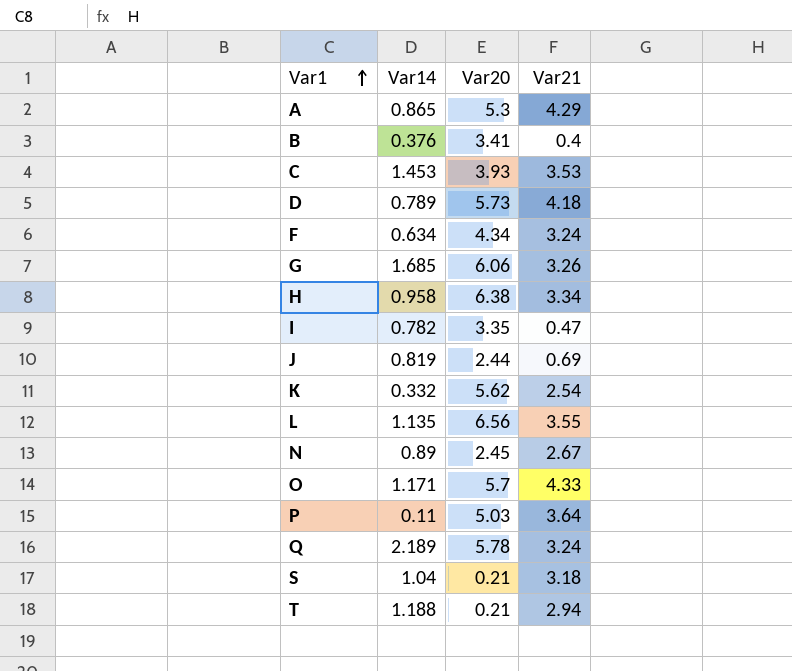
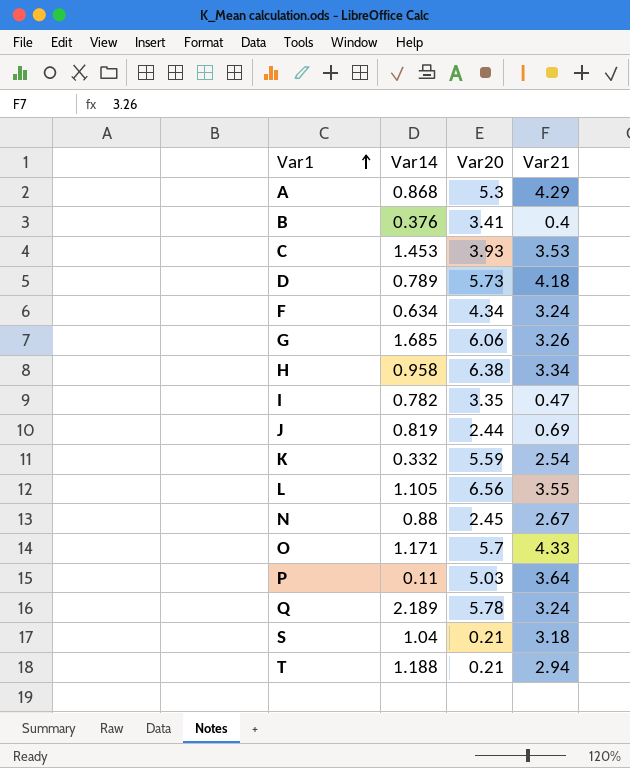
A | Var14: 0.865 -> 0.868
K | Var20: 5.62 -> 5.59
L | Var14: 1.135 -> 1.105
N | Var14: 0.89 -> 0.88

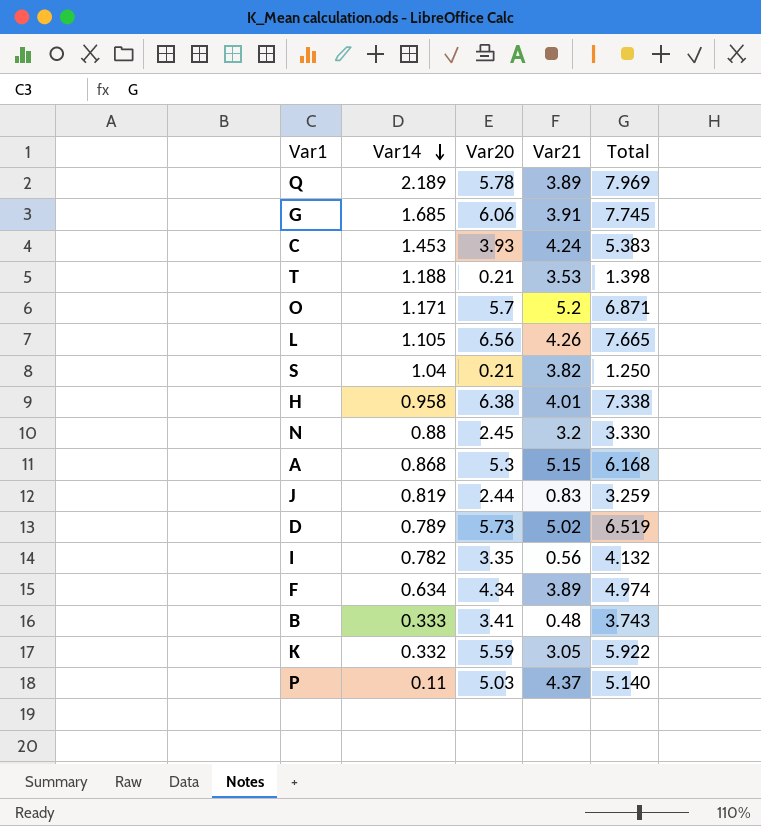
row order: Var1 ascending -> Var14 descending
column Total | formula: none -> [Var14] + [Var20]
Q | Var21: 3.24 -> 3.89
G | Var21: 3.26 -> 3.91
C | Var21: 3.53 -> 4.24
T | Var21: 2.94 -> 3.53
O | Var21: 4.33 -> 5.2
L | Var21: 3.55 -> 4.26
S | Var21: 3.18 -> 3.82
H | Var21: 3.34 -> 4.01
N | Var21: 2.67 -> 3.2
A | Var21: 4.29 -> 5.15
J | Var21: 0.69 -> 0.83
D | Var21: 4.18 -> 5.02
I | Var21: 0.47 -> 0.56
F | Var21: 3.24 -> 3.89
B | Var14: 0.376 -> 0.333
B | Var21: 0.4 -> 0.48
K | Var21: 2.54 -> 3.05
P | Var21: 3.64 -> 4.37

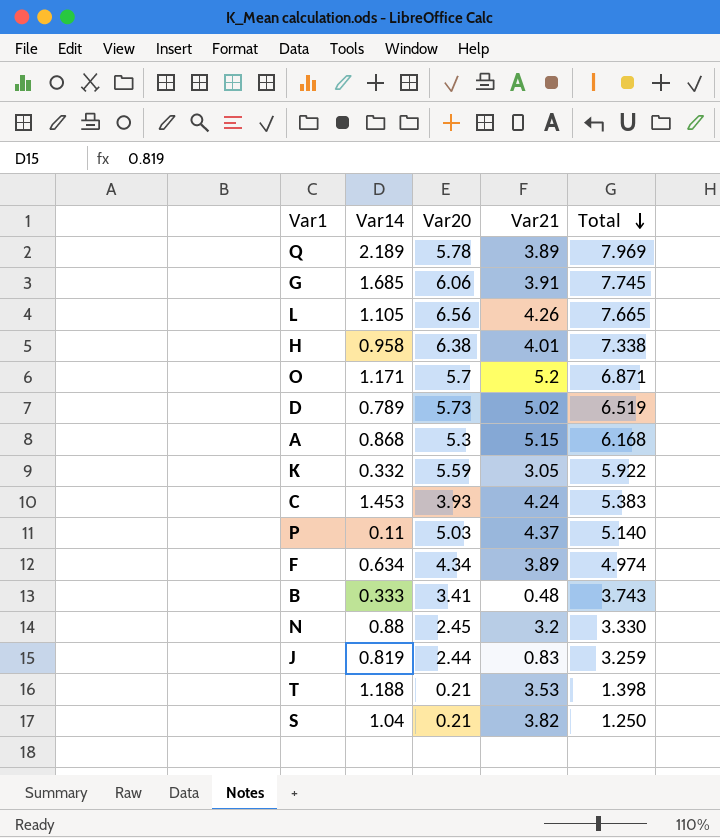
row order: Var14 descending -> Total descending
row I: 0.782 | 3.35 | 0.56 | 4.132 -> none

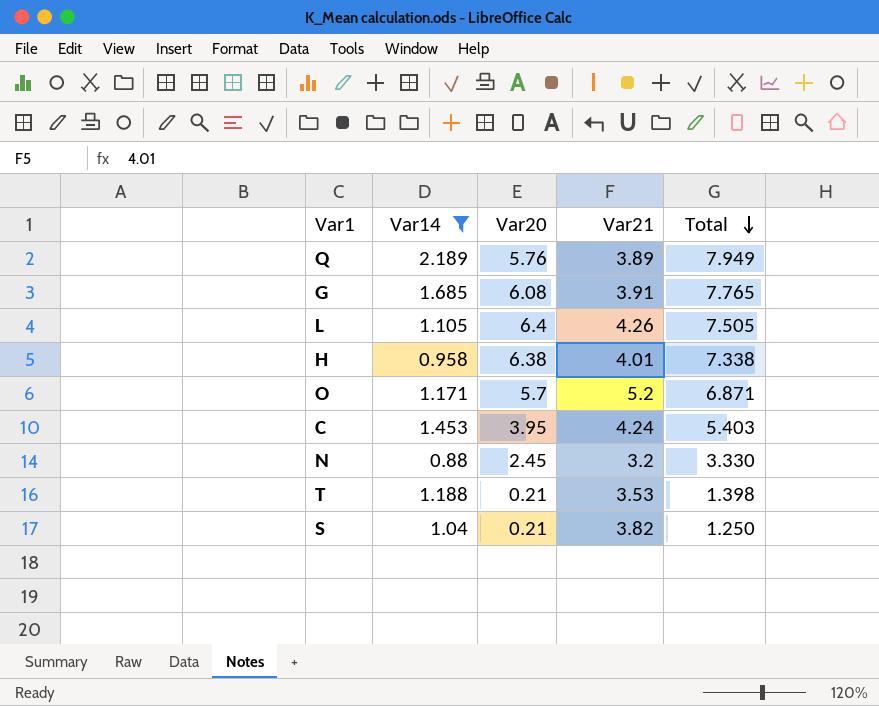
filter: none -> Var14 >= 0.88
Q | Var20: 5.78 -> 5.76
Q | Total: 7.969 -> 7.949
G | Var20: 6.06 -> 6.08
G | Total: 7.745 -> 7.765
L | Var20: 6.56 -> 6.4
L | Total: 7.665 -> 7.505
C | Var20: 3.93 -> 3.95
C | Total: 5.383 -> 5.403

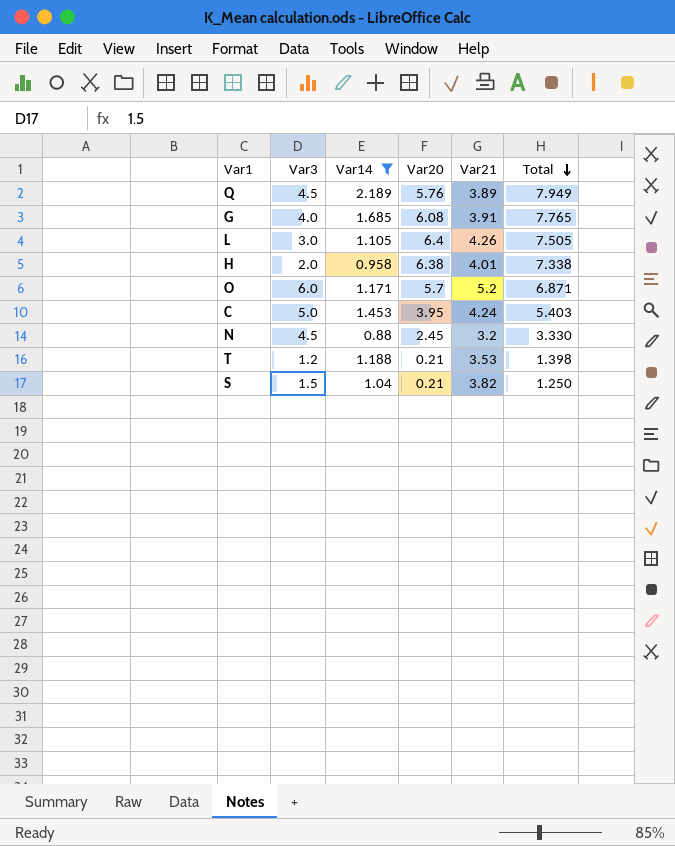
column Var3 | position: none -> 2

